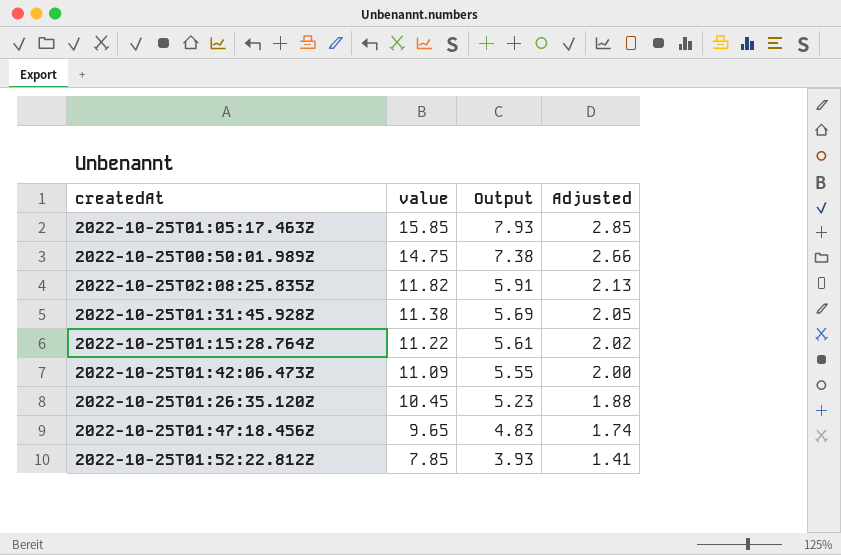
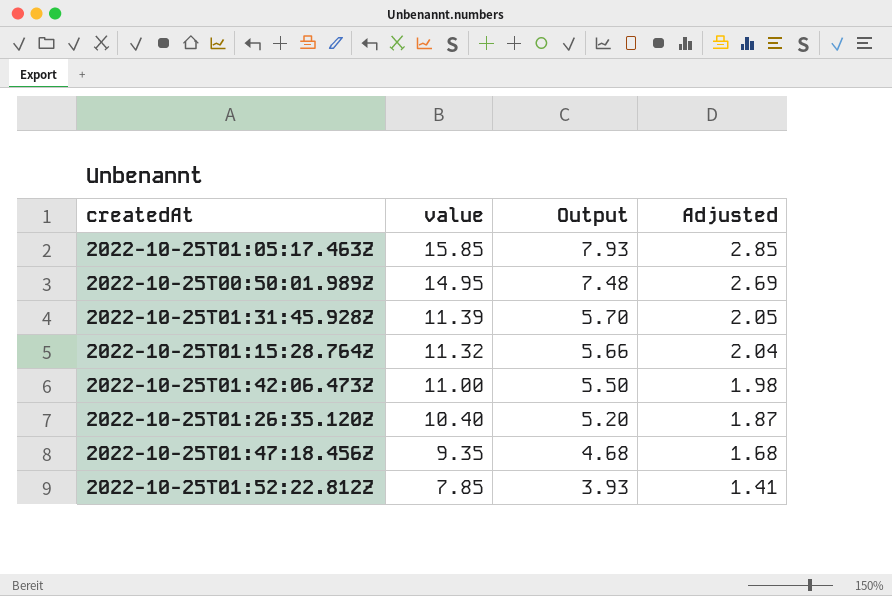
row 2022-10-25T02:08:25.835Z: 11.82 | 5.91 | 2.13 -> none
2022-10-25T00:50:01.989Z | value: 14.75 -> 14.95
2022-10-25T00:50:01.989Z | Output: 7.38 -> 7.48
2022-10-25T00:50:01.989Z | Adjusted: 2.66 -> 2.69
2022-10-25T01:31:45.928Z | value: 11.38 -> 11.39
2022-10-25T01:31:45.928Z | Output: 5.69 -> 5.70
2022-10-25T01:15:28.764Z | value: 11.22 -> 11.32
2022-10-25T01:15:28.764Z | Output: 5.61 -> 5.66
2022-10-25T01:15:28.764Z | Adjusted: 2.02 -> 2.04
2022-10-25T01:42:06.473Z | value: 11.09 -> 11.00
2022-10-25T01:42:06.473Z | Output: 5.55 -> 5.50
2022-10-25T01:42:06.473Z | Adjusted: 2.00 -> 1.98
2022-10-25T01:26:35.120Z | value: 10.45 -> 10.40
2022-10-25T01:26:35.120Z | Output: 5.23 -> 5.20
2022-10-25T01:26:35.120Z | Adjusted: 1.88 -> 1.87
2022-10-25T01:47:18.456Z | value: 9.65 -> 9.35
2022-10-25T01:47:18.456Z | Output: 4.83 -> 4.68
2022-10-25T01:47:18.456Z | Adjusted: 1.74 -> 1.68

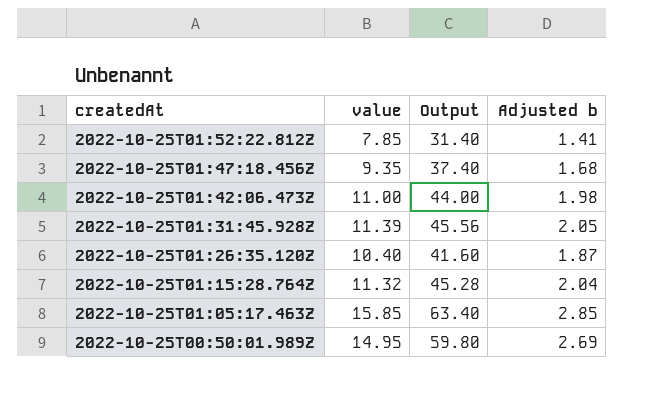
row order: value descending -> createdAt descending
column Output | formula: [value] * 0.5 -> [value] * 4
column name: Adjusted -> Adjusted b

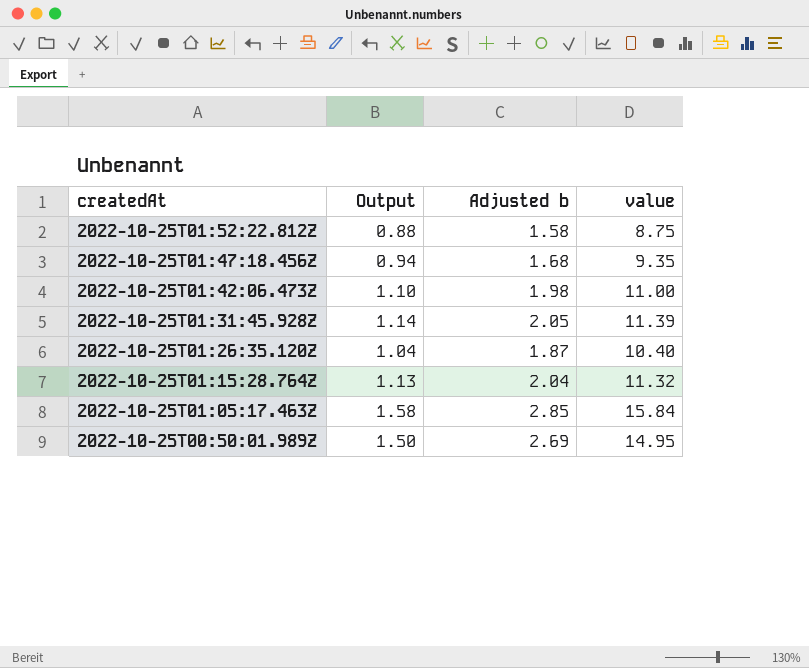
column Output | formula: [value] * 4 -> [value] * 0.1
column value | position: 2 -> 4
2022-10-25T01:52:22.812Z | Adjusted b: 1.41 -> 1.58
2022-10-25T01:52:22.812Z | value: 7.85 -> 8.75
2022-10-25T01:05:17.463Z | value: 15.85 -> 15.84

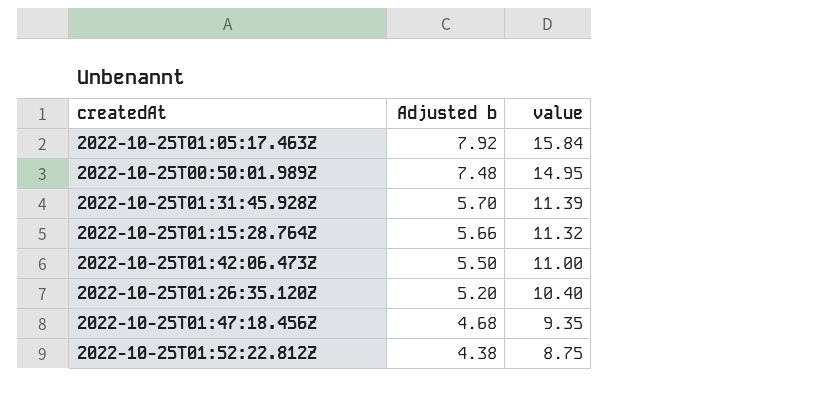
row order: createdAt descending -> Adjusted b descending
column Output | formula: [value] * 0.1 -> none
column Adjusted b | formula: [value] * 0.18 -> [value] * 0.5

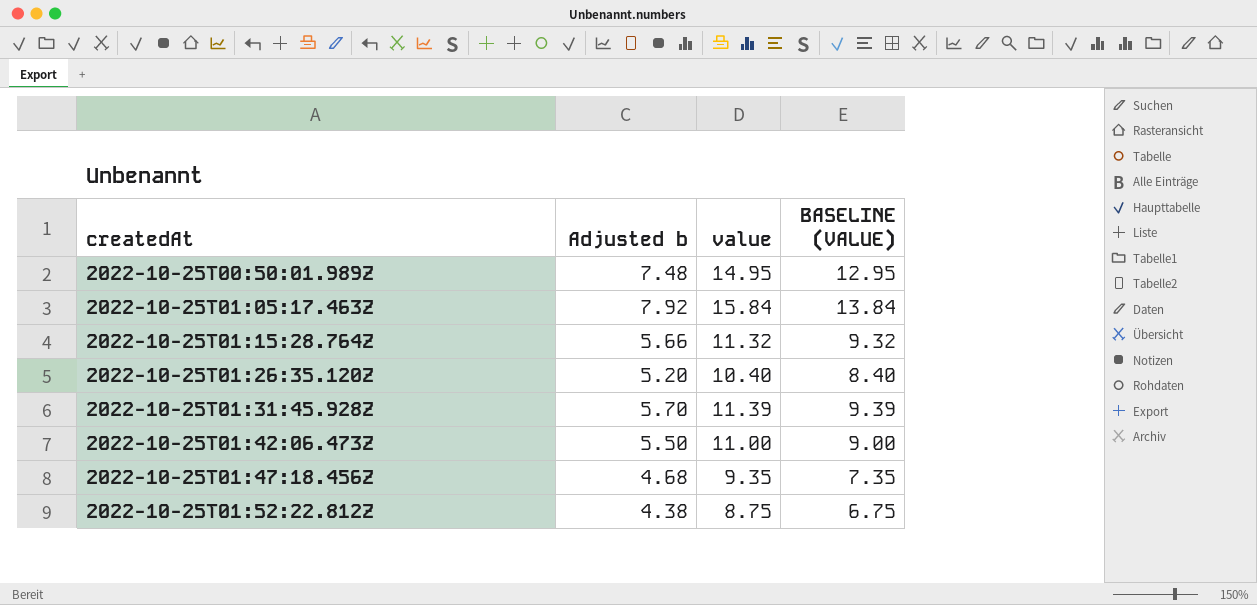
row order: Adjusted b descending -> createdAt ascending
column BASELINE (VALUE) | formula: none -> [value] - 2

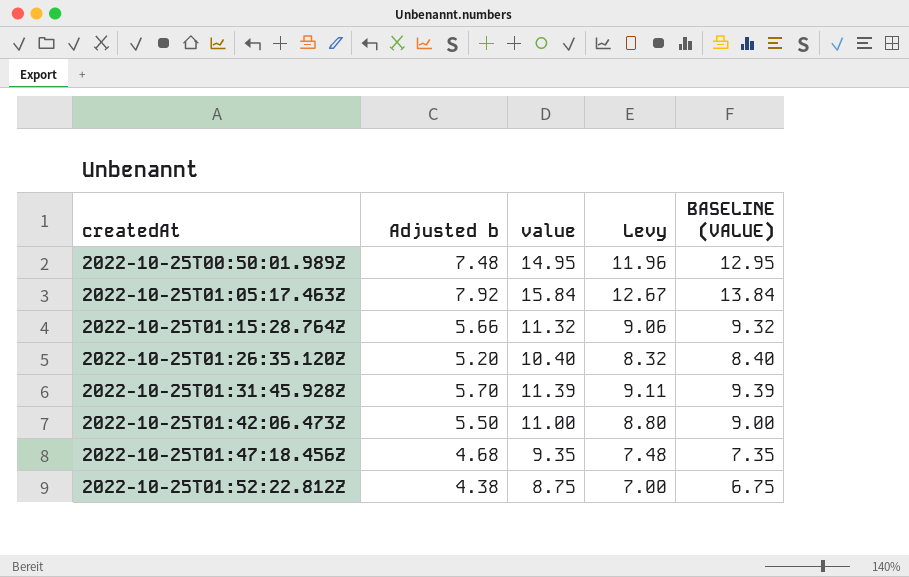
column Levy | formula: none -> [value] * 0.8

